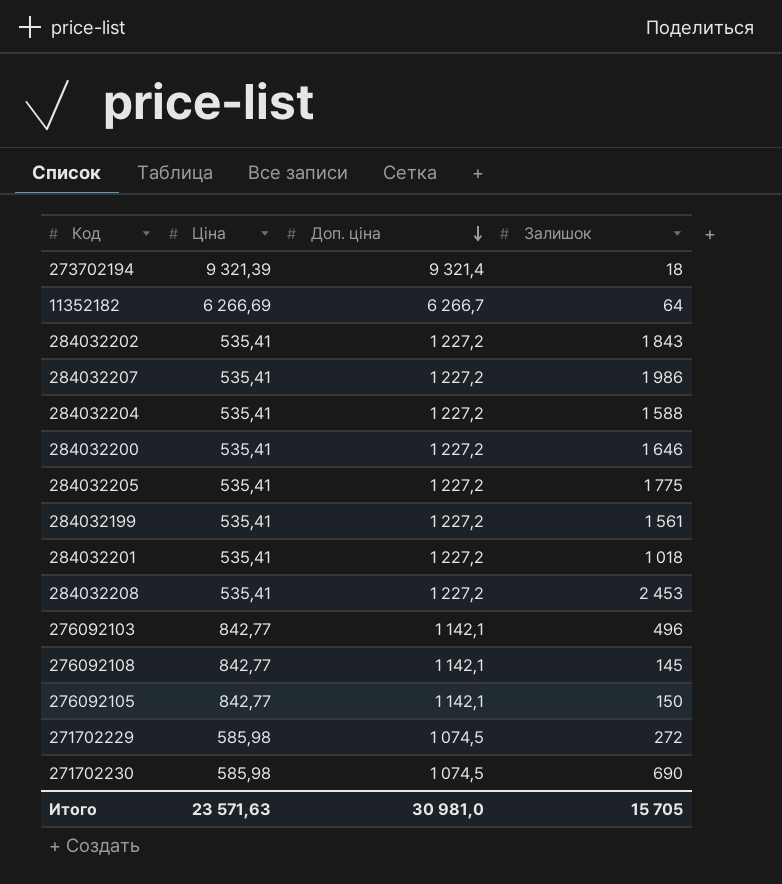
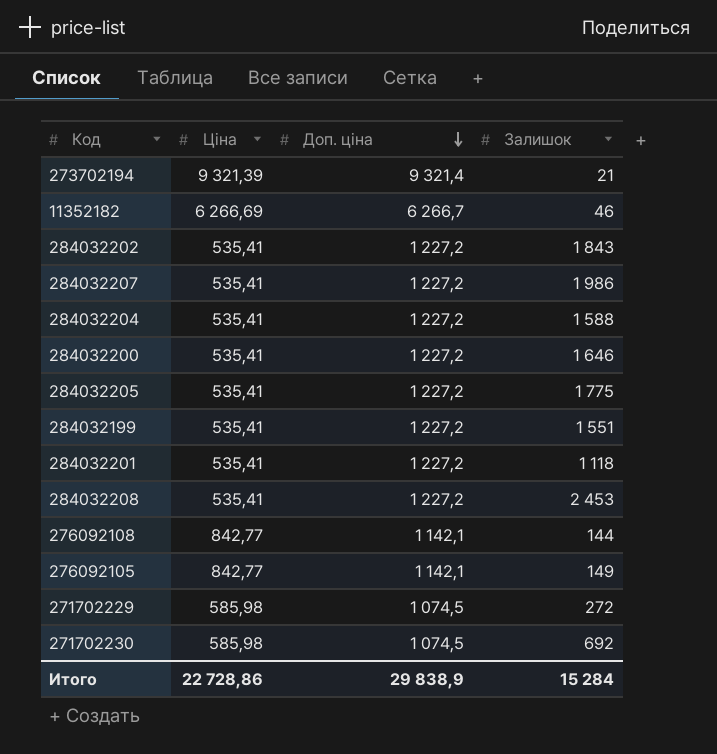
row 276092103: 842,77 | 1 142,1 | 496 -> none
273702194 | Залишок: 18 -> 21
11352182 | Залишок: 64 -> 46
284032199 | Залишок: 1 561 -> 1 551
284032201 | Залишок: 1 018 -> 1 118
276092108 | Залишок: 145 -> 144
276092105 | Залишок: 150 -> 149
271702230 | Залишок: 690 -> 692
Итого | Ціна: 23 571,63 -> 22 728,86
Итого | Доп. ціна: 30 981,0 -> 29 838,9
Итого | Залишок: 15 705 -> 15 284

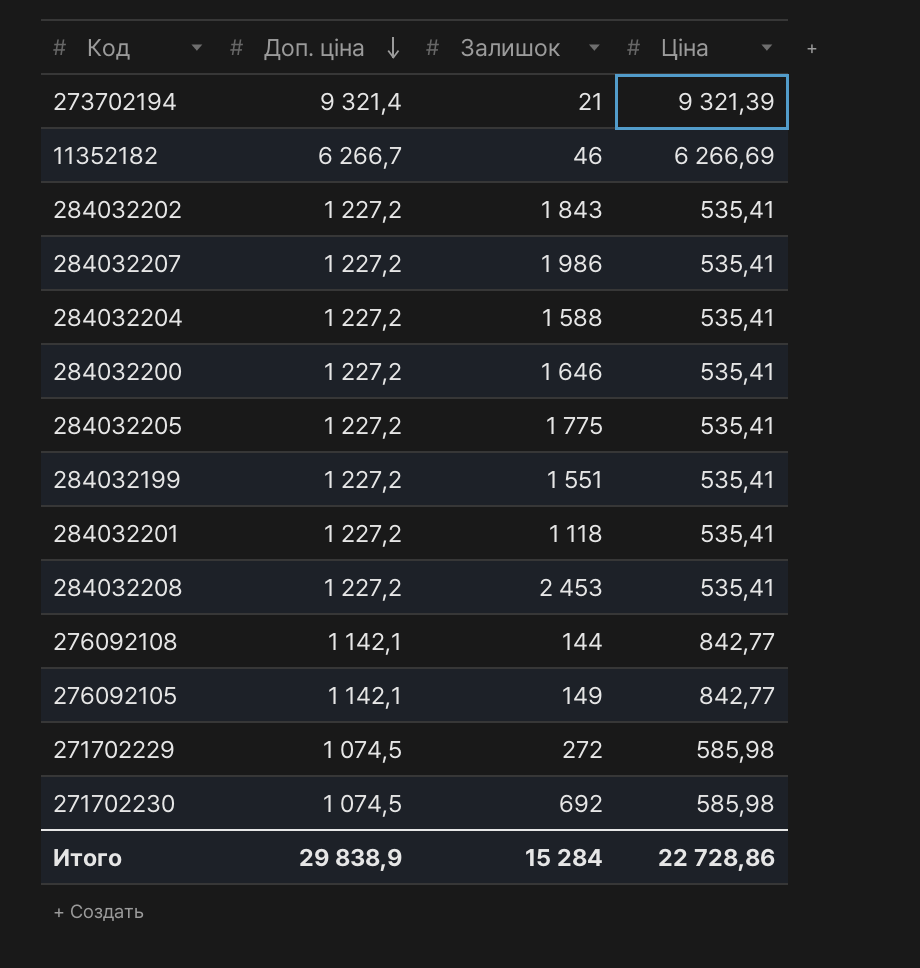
column Ціна | position: 2 -> 4

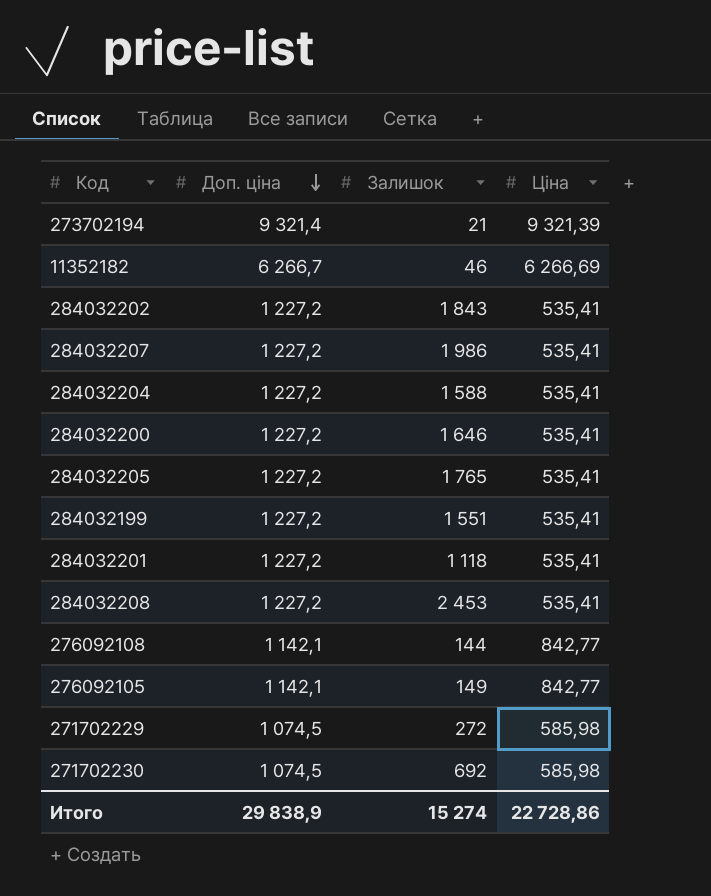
284032205 | Залишок: 1 775 -> 1 765
Итого | Залишок: 15 284 -> 15 274

